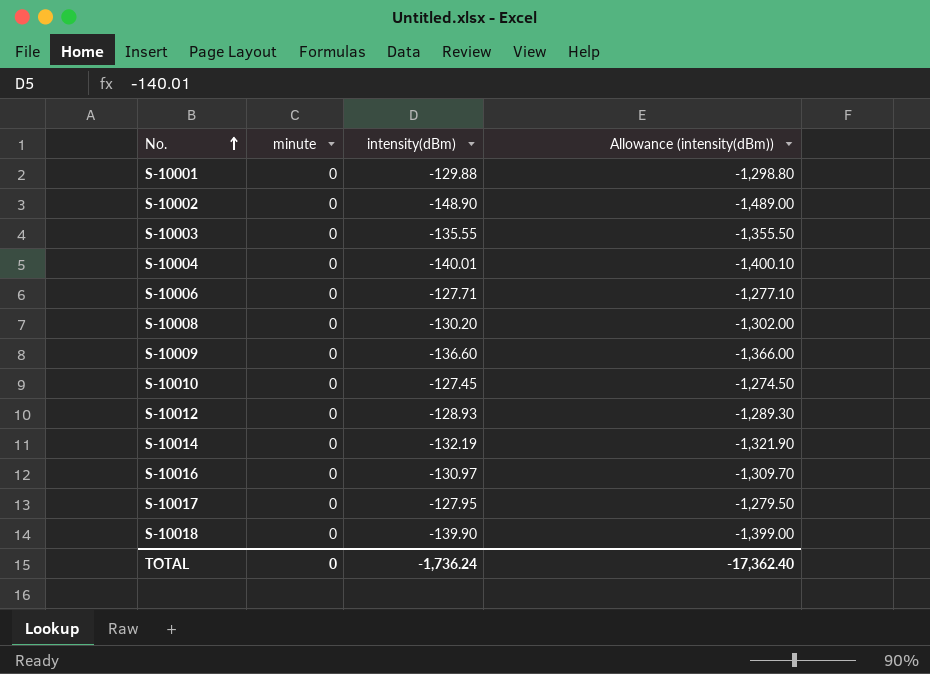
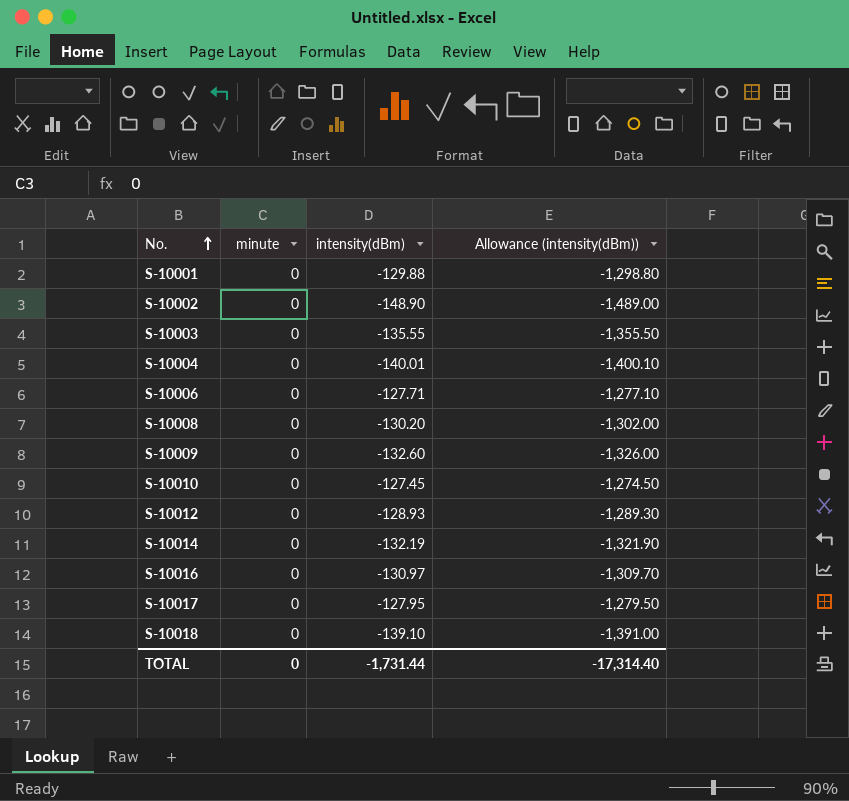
S-10009 | intensity(dBm): -136.60 -> -132.60
S-10009 | Allowance (intensity(dBm)): -1,366.00 -> -1,326.00
S-10018 | intensity(dBm): -139.90 -> -139.10
S-10018 | Allowance (intensity(dBm)): -1,399.00 -> -1,391.00
TOTAL | intensity(dBm): -1,736.24 -> -1,731.44
TOTAL | Allowance (intensity(dBm)): -17,362.40 -> -17,314.40

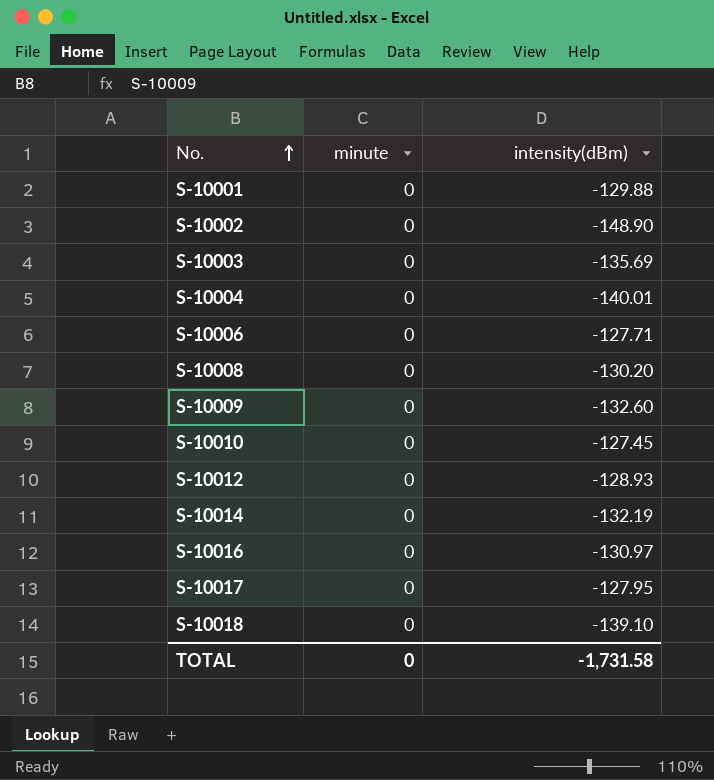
column Allowance (intensity(dBm)) | formula: [intensity(dBm)] * 10 -> none
S-10003 | intensity(dBm): -135.55 -> -135.69
TOTAL | intensity(dBm): -1,731.44 -> -1,731.58

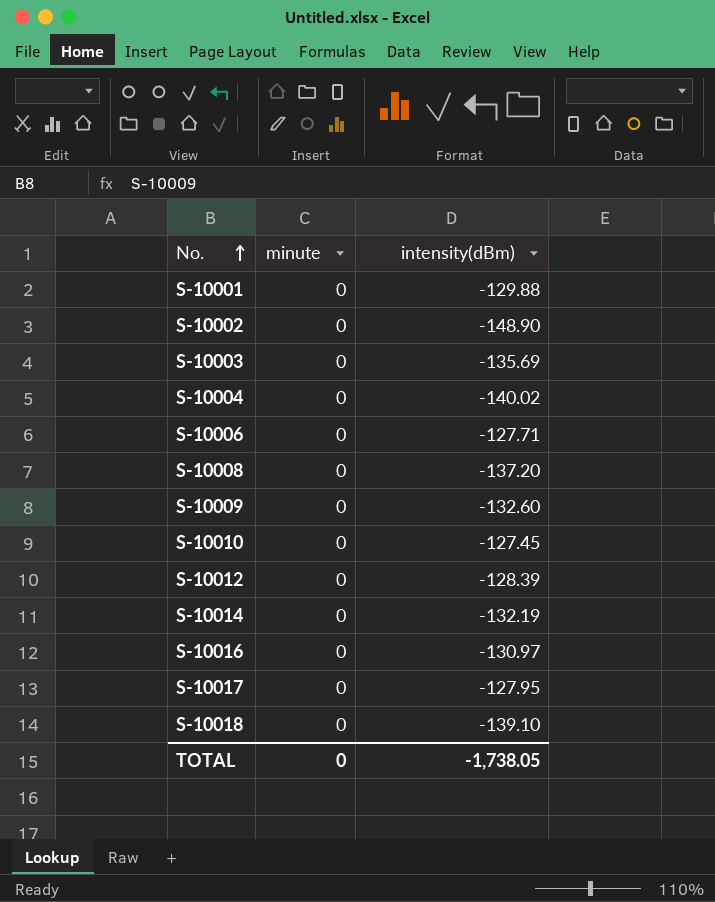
S-10004 | intensity(dBm): -140.01 -> -140.02
S-10008 | intensity(dBm): -130.20 -> -137.20
S-10012 | intensity(dBm): -128.93 -> -128.39
TOTAL | intensity(dBm): -1,731.58 -> -1,738.05

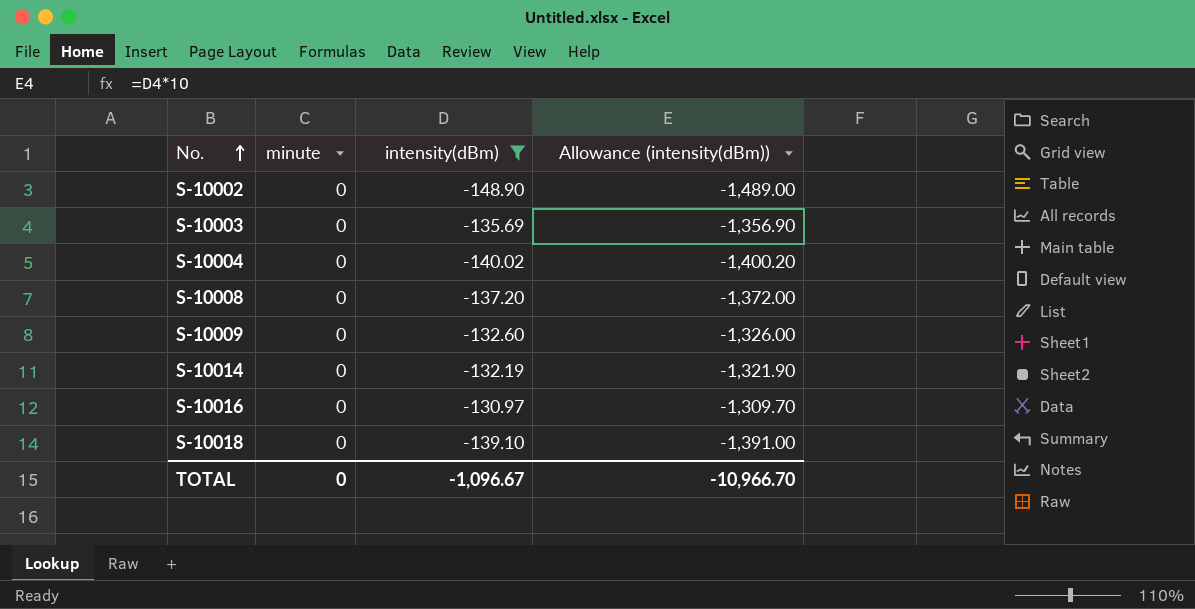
filter: none -> intensity(dBm) <= -130.97
column Allowance (intensity(dBm)) | formula: none -> [intensity(dBm)] * 10
TOTAL | intensity(dBm): -1,738.05 -> -1,096.67

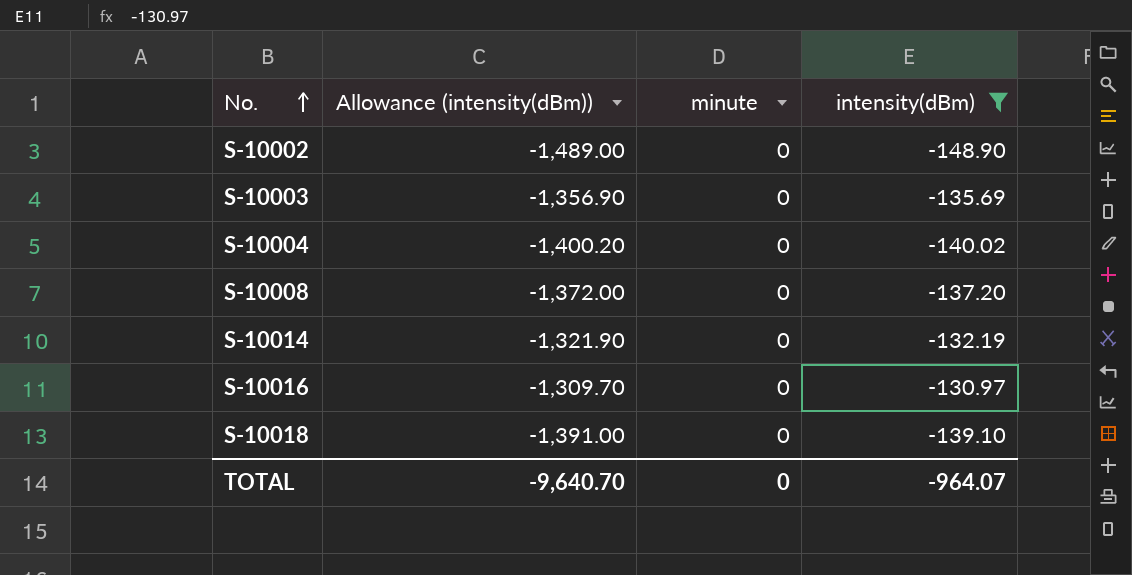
column Allowance (intensity(dBm)) | position: 4 -> 2
row S-10009: 0 | -132.60 | -1,326.00 -> none
TOTAL | Allowance (intensity(dBm)): -10,966.70 -> -9,640.70
TOTAL | intensity(dBm): -1,096.67 -> -964.07

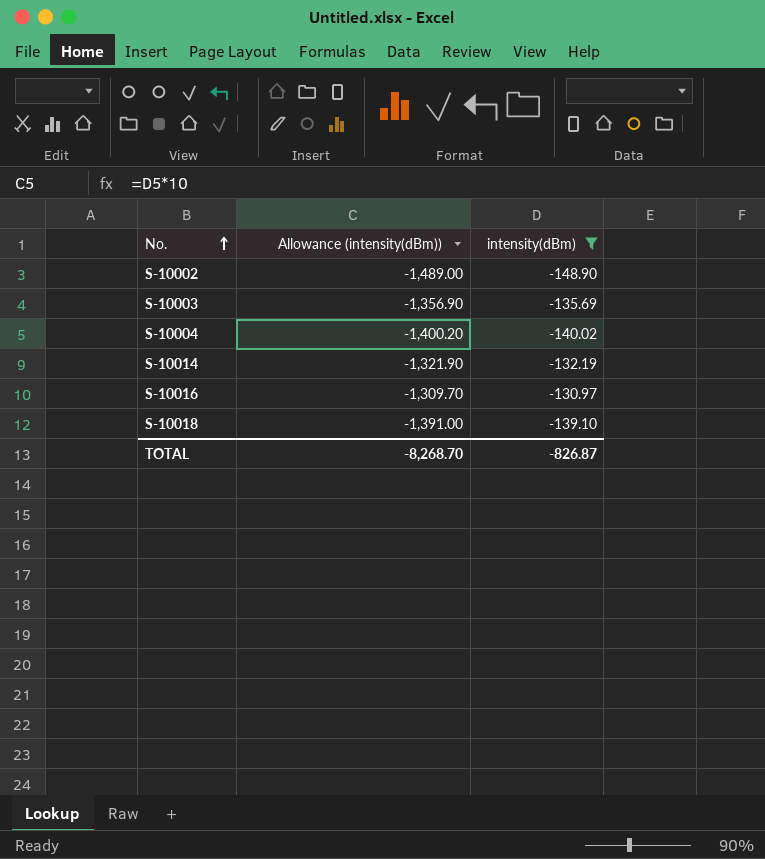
column minute | position: 3 -> none
row S-10008: -1,372.00 | 0 | -137.20 -> none
TOTAL | Allowance (intensity(dBm)): -9,640.70 -> -8,268.70
TOTAL | intensity(dBm): -964.07 -> -826.87

